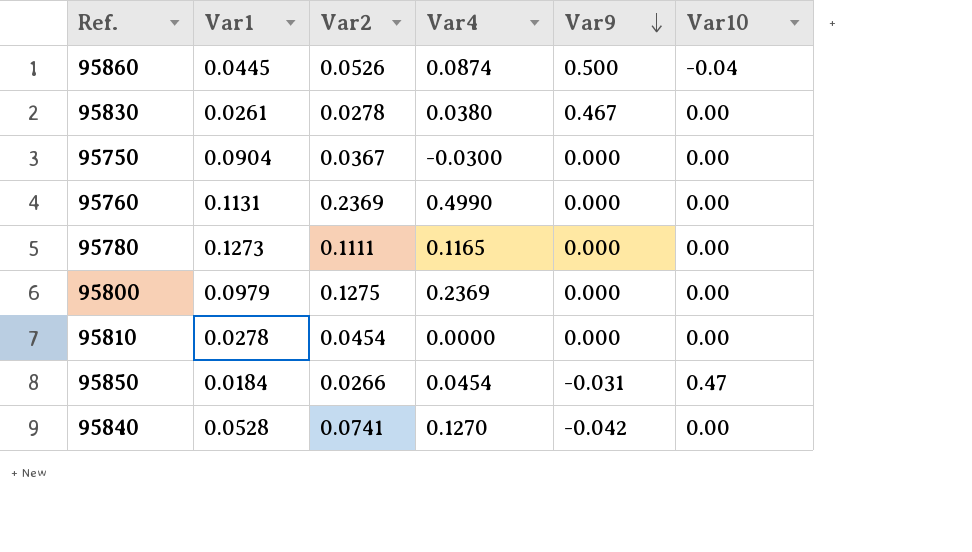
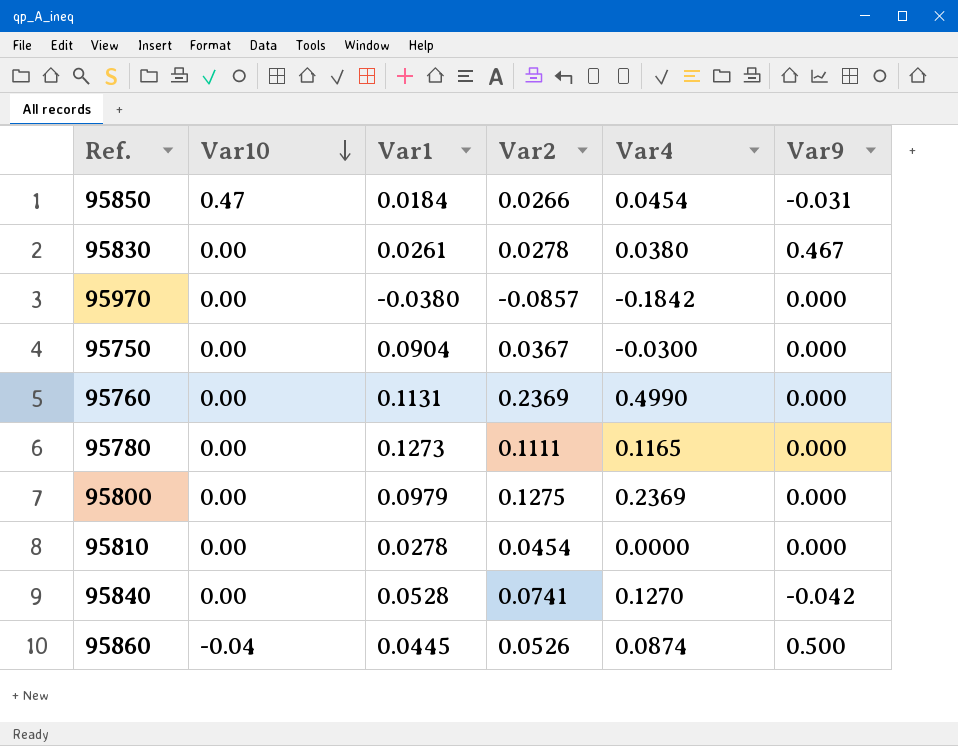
row order: Var9 descending -> Var10 descending
column Var10 | position: 6 -> 2
row 95970: none -> 0.00 | -0.0380 | -0.0857 | -0.1842 | 0.000

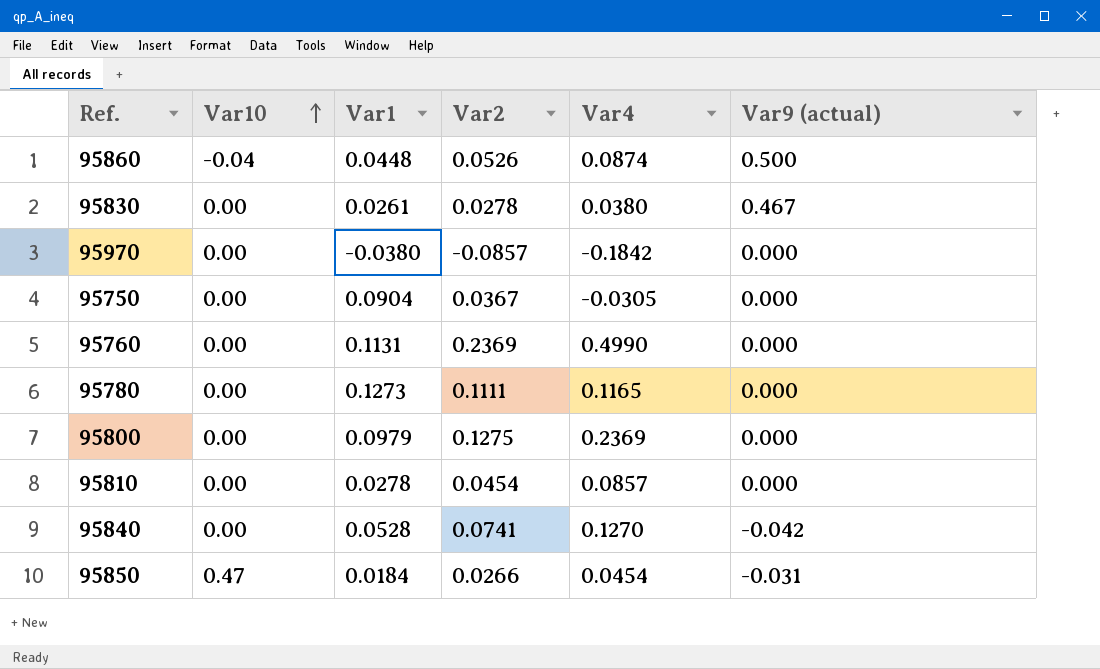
row order: Var10 descending -> Var10 ascending
column name: Var9 -> Var9 (actual)
95860 | Var1: 0.0445 -> 0.0448
95750 | Var4: -0.0300 -> -0.0305
95810 | Var4: 0.0000 -> 0.0857

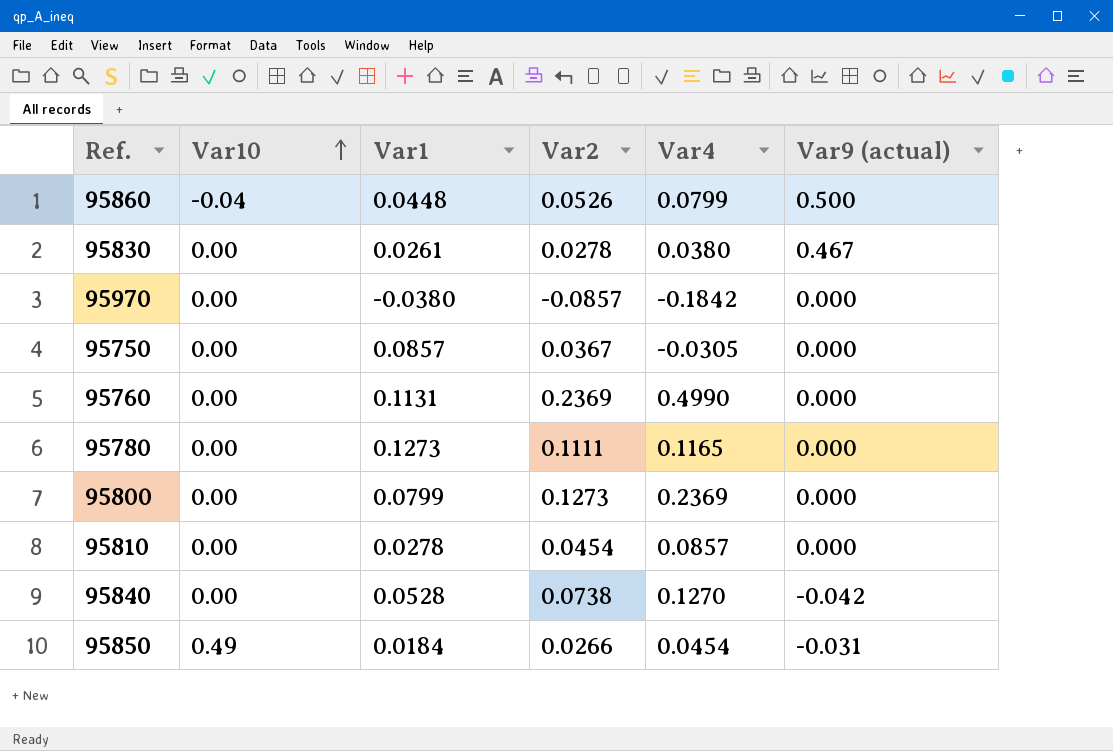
95860 | Var4: 0.0874 -> 0.0799
95750 | Var1: 0.0904 -> 0.0857
95800 | Var1: 0.0979 -> 0.0799
95800 | Var2: 0.1275 -> 0.1273
95840 | Var2: 0.0741 -> 0.0738
95850 | Var10: 0.47 -> 0.49

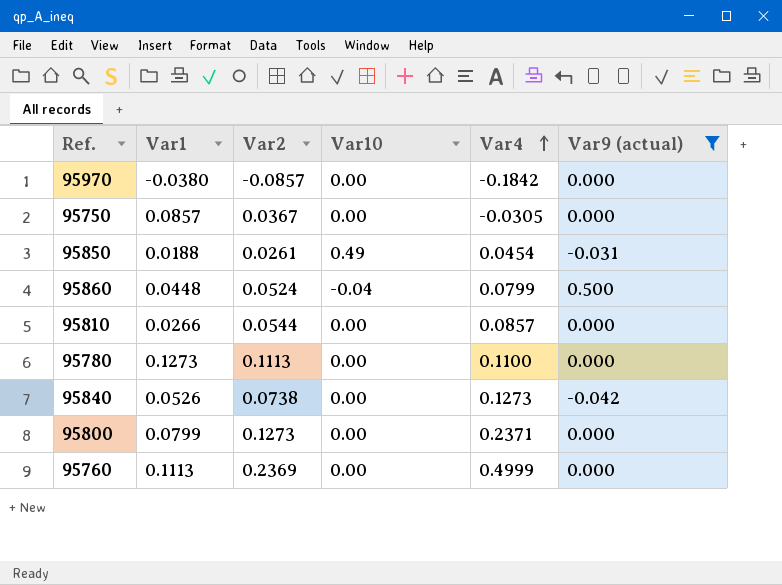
filter: none -> Var9 (actual) != 0.467
row order: Var10 ascending -> Var4 ascending
column Var10 | position: 2 -> 4
95850 | Var1: 0.0184 -> 0.0188
95850 | Var2: 0.0266 -> 0.0261
95860 | Var2: 0.0526 -> 0.0524
95810 | Var1: 0.0278 -> 0.0266
95810 | Var2: 0.0454 -> 0.0544
95780 | Var2: 0.1111 -> 0.1113
95780 | Var4: 0.1165 -> 0.1100
95840 | Var1: 0.0528 -> 0.0526
95840 | Var4: 0.1270 -> 0.1273
95800 | Var4: 0.2369 -> 0.2371
95760 | Var1: 0.1131 -> 0.1113
95760 | Var4: 0.4990 -> 0.4999

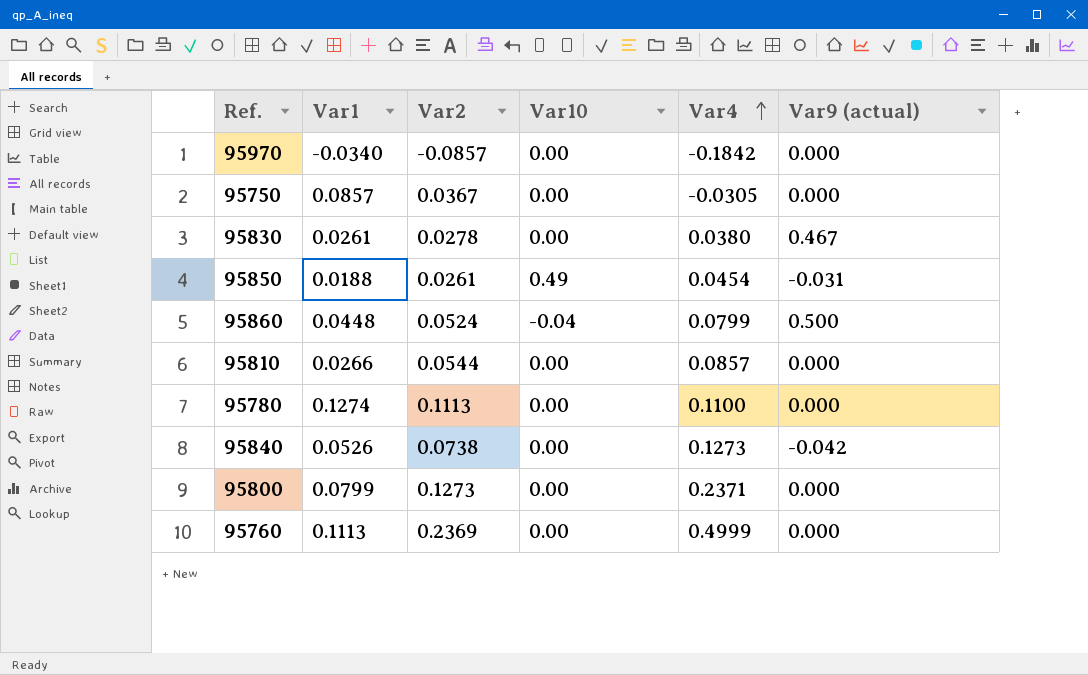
filter: Var9 (actual) != 0.467 -> none
95970 | Var1: -0.0380 -> -0.0340
95780 | Var1: 0.1273 -> 0.1274

